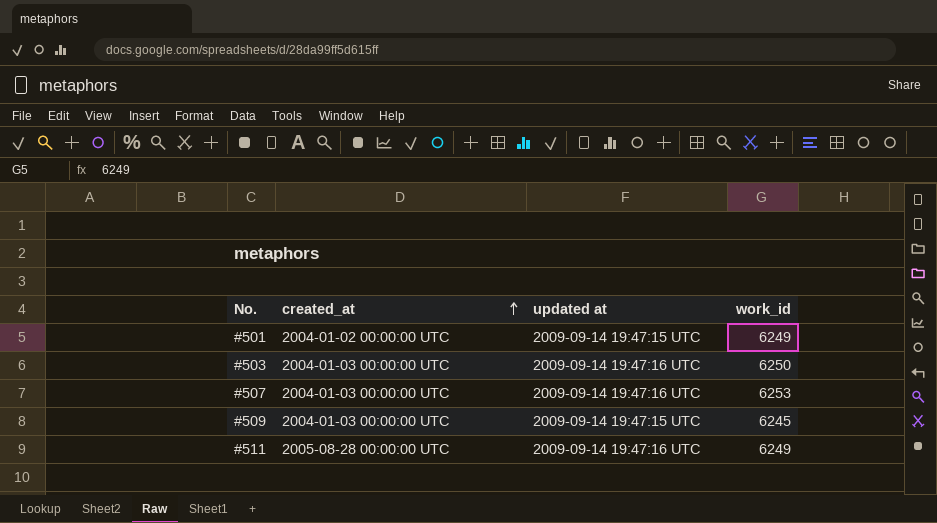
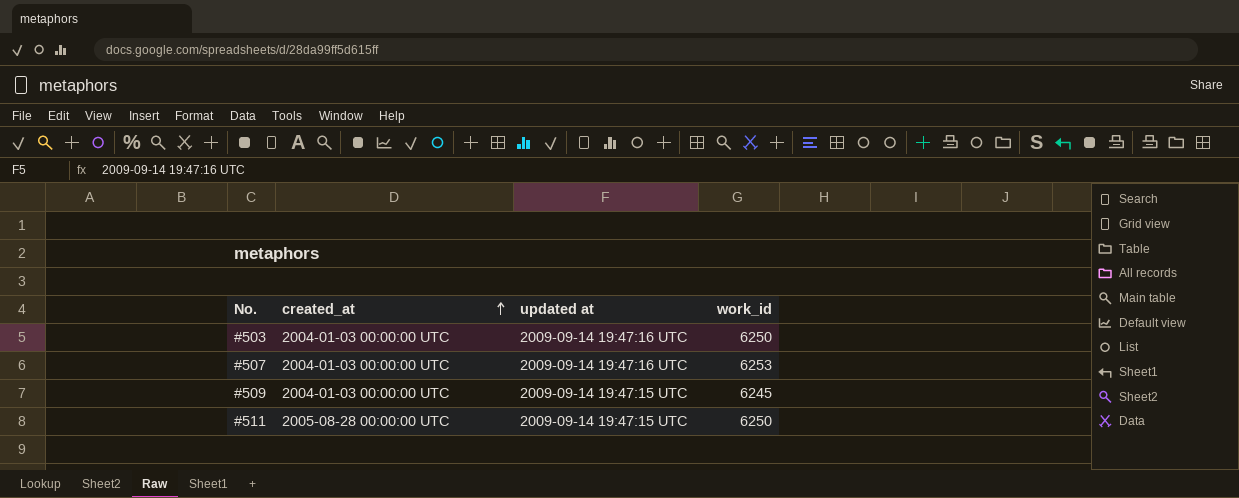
row #501: 2004-01-02 00:00:00 UTC | 2009-09-14 19:47:15 UTC | 6249 -> none
#511 | updated at: 2009-09-14 19:47:16 UTC -> 2009-09-14 19:47:15 UTC
#511 | work_id: 6249 -> 6250

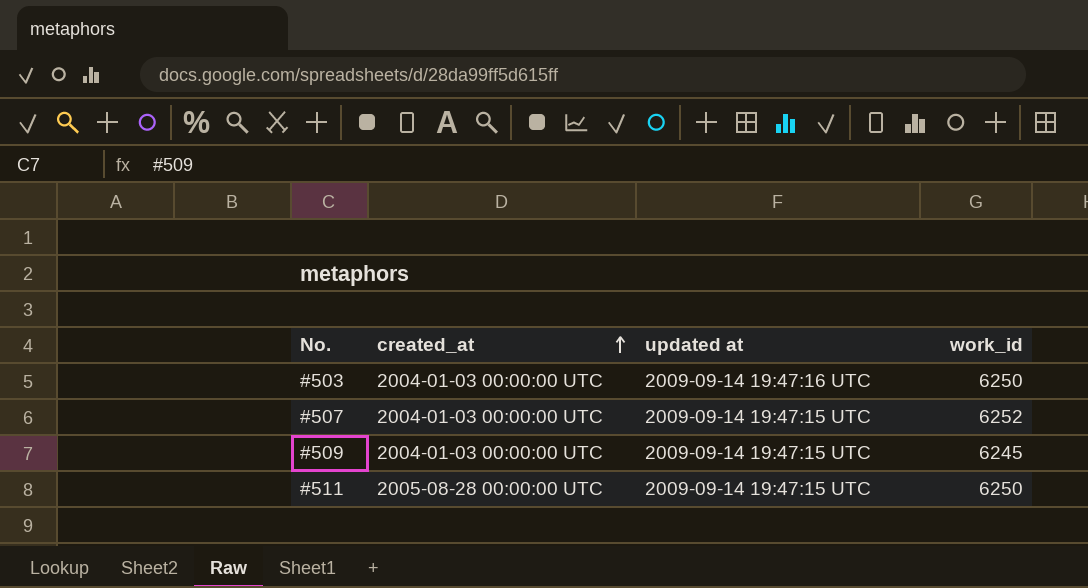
#507 | updated at: 2009-09-14 19:47:16 UTC -> 2009-09-14 19:47:15 UTC
#507 | work_id: 6253 -> 6252

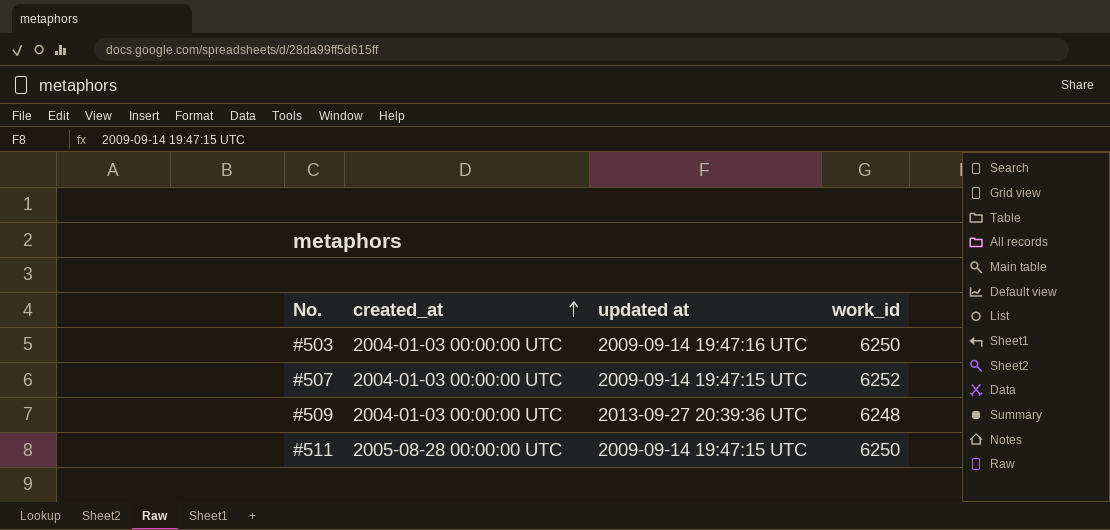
#509 | updated at: 2009-09-14 19:47:15 UTC -> 2013-09-27 20:39:36 UTC
#509 | work_id: 6245 -> 6248

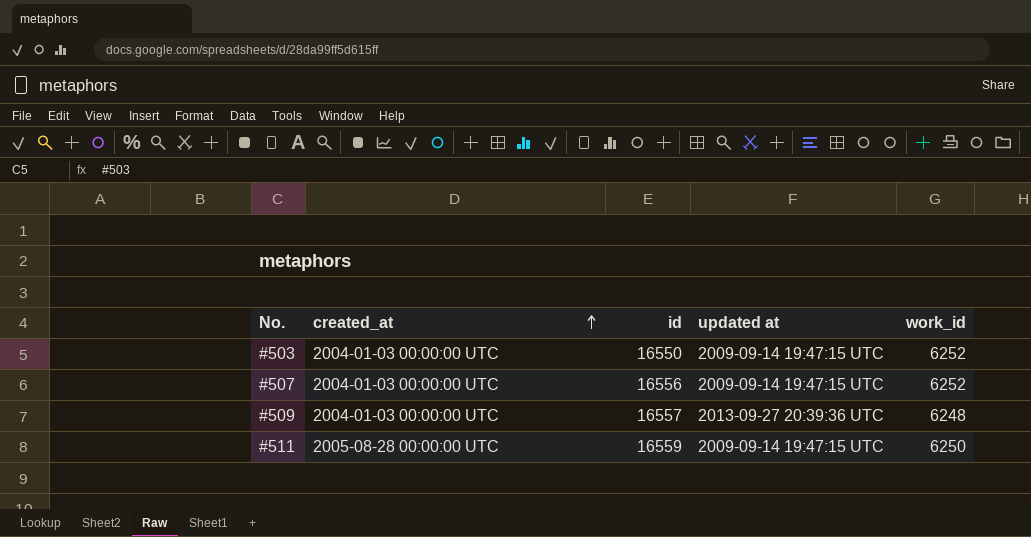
column id | position: none -> 3
#503 | updated at: 2009-09-14 19:47:16 UTC -> 2009-09-14 19:47:15 UTC
#503 | work_id: 6250 -> 6252

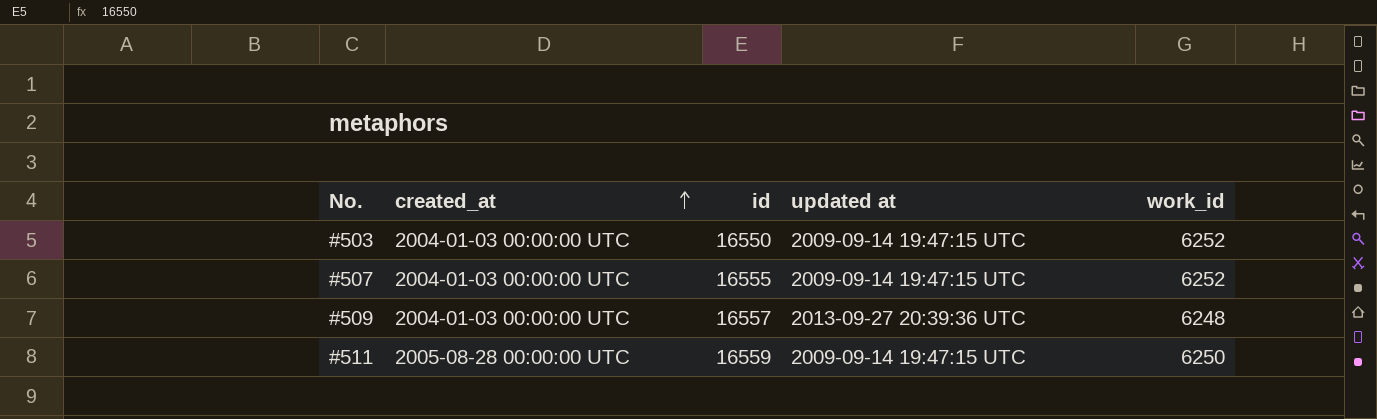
#507 | id: 16556 -> 16555

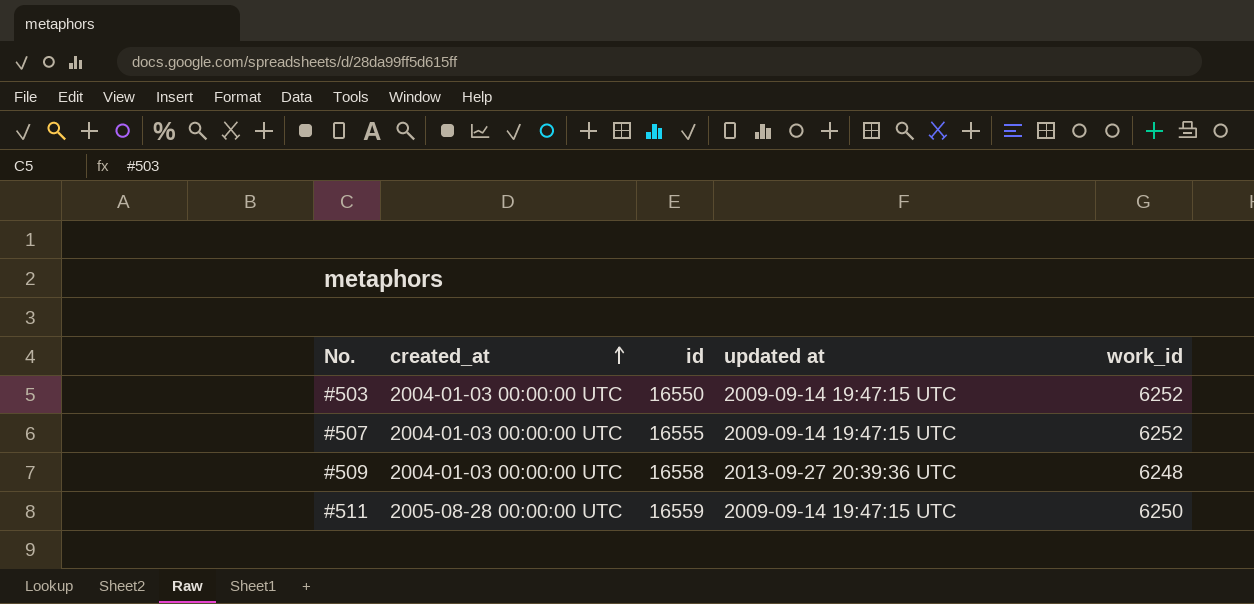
#509 | id: 16557 -> 16558

